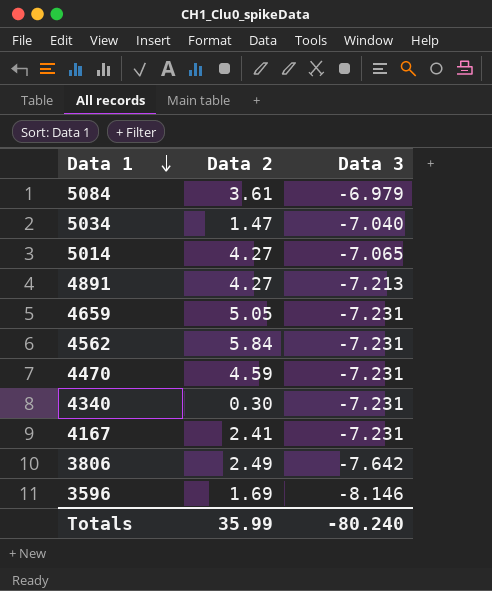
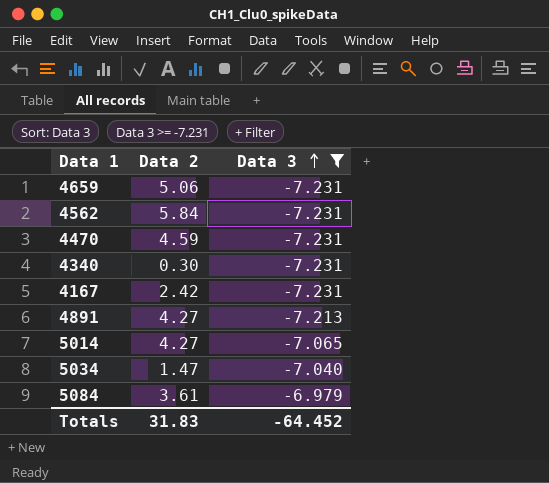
filter: none -> Data 3 >= -7.231
row order: Data 1 descending -> Data 3 ascending
4659 | Data 2: 5.05 -> 5.06
4167 | Data 2: 2.41 -> 2.42
Totals | Data 2: 35.99 -> 31.83
Totals | Data 3: -80.240 -> -64.452

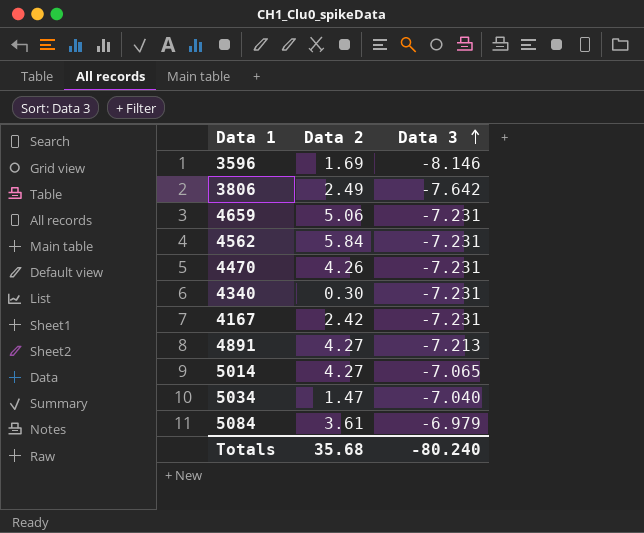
filter: Data 3 >= -7.231 -> none
4470 | Data 2: 4.59 -> 4.26
Totals | Data 2: 31.83 -> 35.68
Totals | Data 3: -64.452 -> -80.240

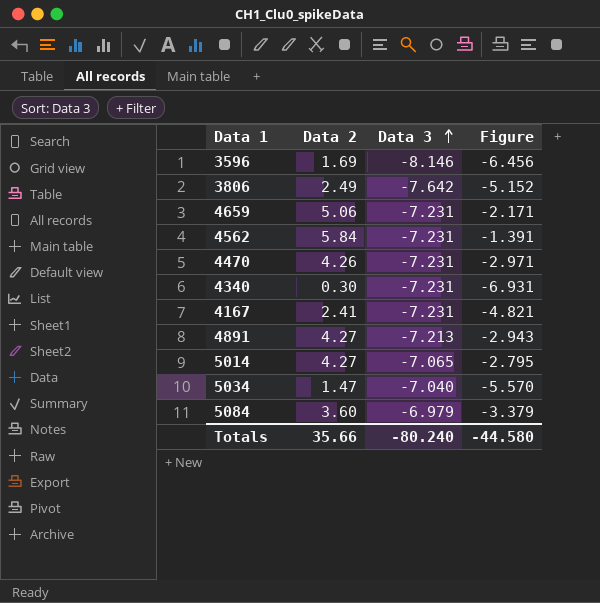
column Figure | formula: none -> [Data 2] + [Data 3]
4167 | Data 2: 2.42 -> 2.41
5084 | Data 2: 3.61 -> 3.60
Totals | Data 2: 35.68 -> 35.66

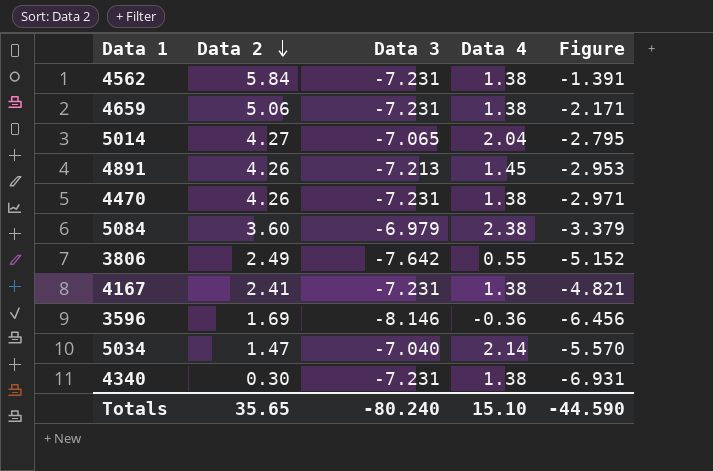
row order: Data 3 ascending -> Data 2 descending
column Data 4 | position: none -> 4
4891 | Data 2: 4.27 -> 4.26
4891 | Figure: -2.943 -> -2.953
Totals | Data 2: 35.66 -> 35.65
Totals | Figure: -44.580 -> -44.590

